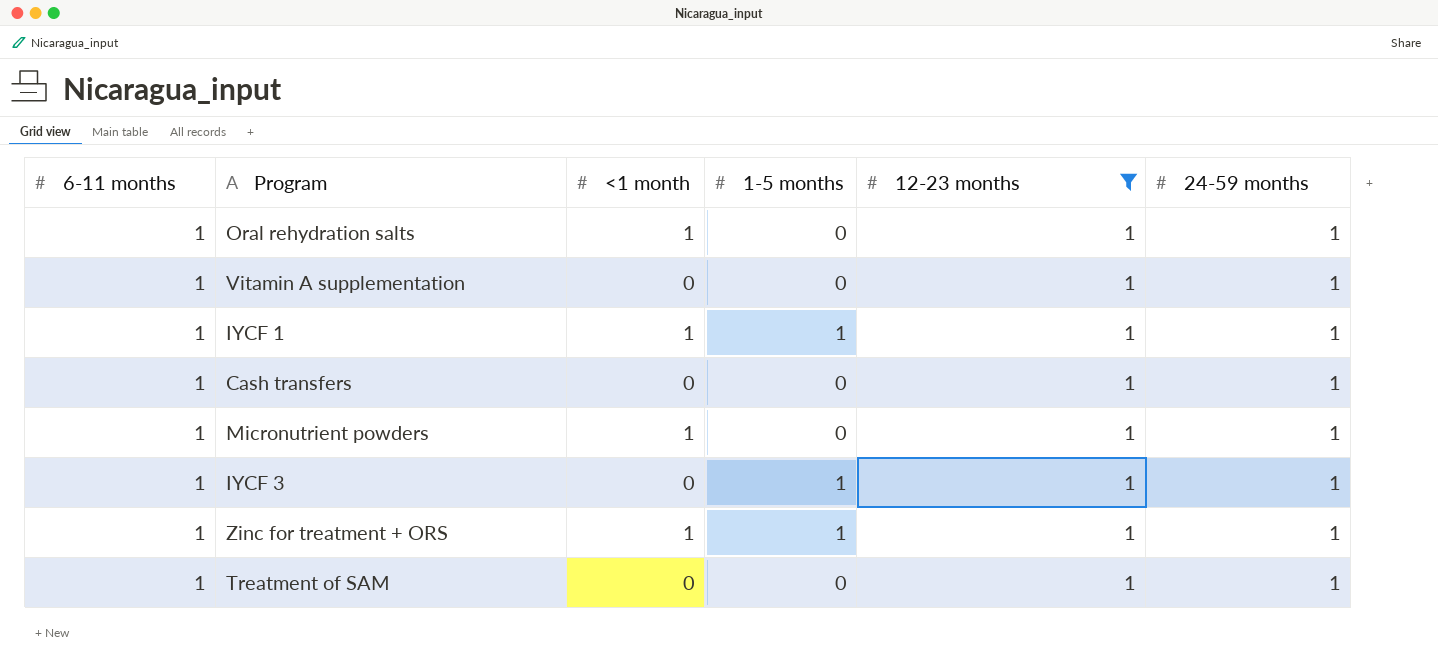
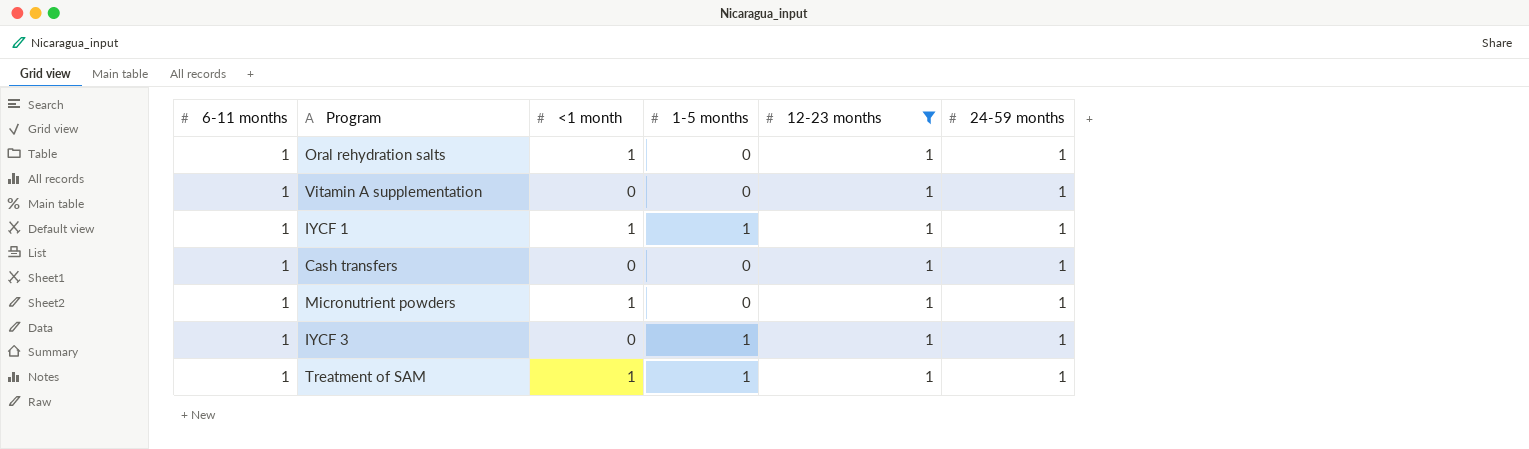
row Zinc for treatment + ORS: 1 | 1 | 1 | 1 | 1 -> none
Treatment of SAM | <1 month: 0 -> 1
Treatment of SAM | 1-5 months: 0 -> 1

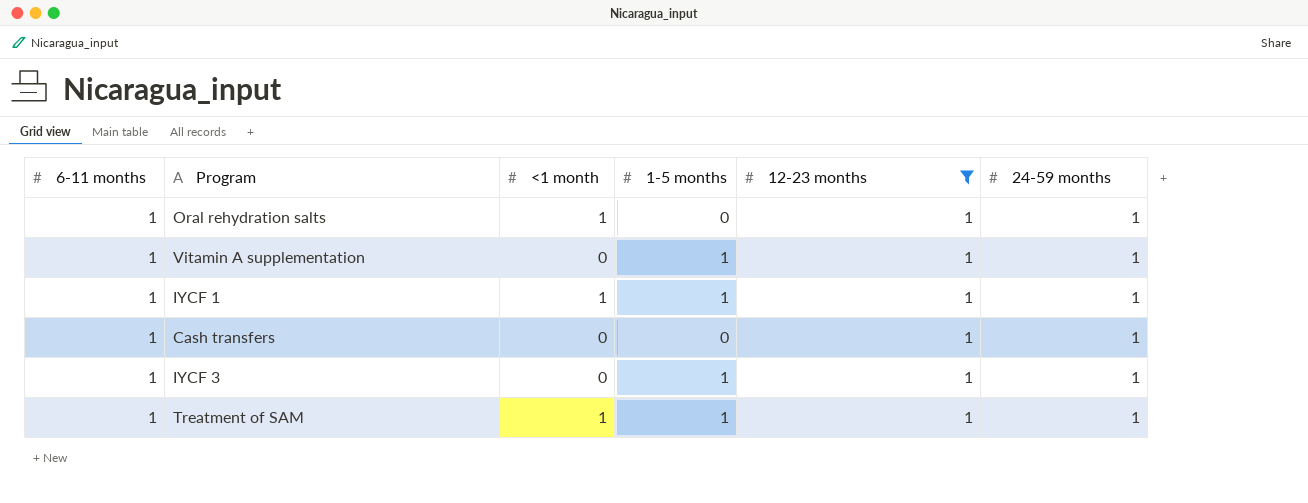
row Micronutrient powders: 1 | 1 | 0 | 1 | 1 -> none
Vitamin A supplementation | 1-5 months: 0 -> 1

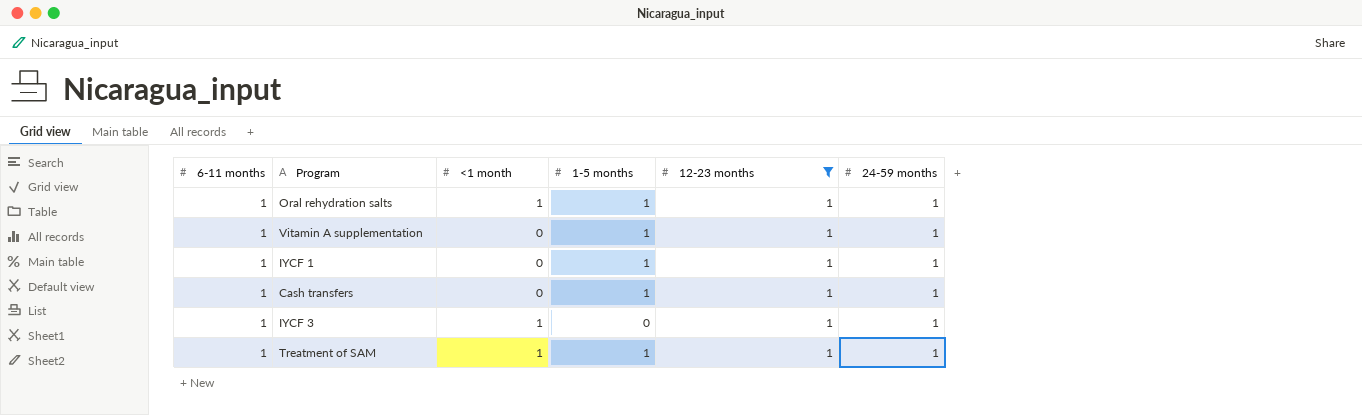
Oral rehydration salts | 1-5 months: 0 -> 1
IYCF 1 | <1 month: 1 -> 0
Cash transfers | 1-5 months: 0 -> 1
IYCF 3 | <1 month: 0 -> 1
IYCF 3 | 1-5 months: 1 -> 0

